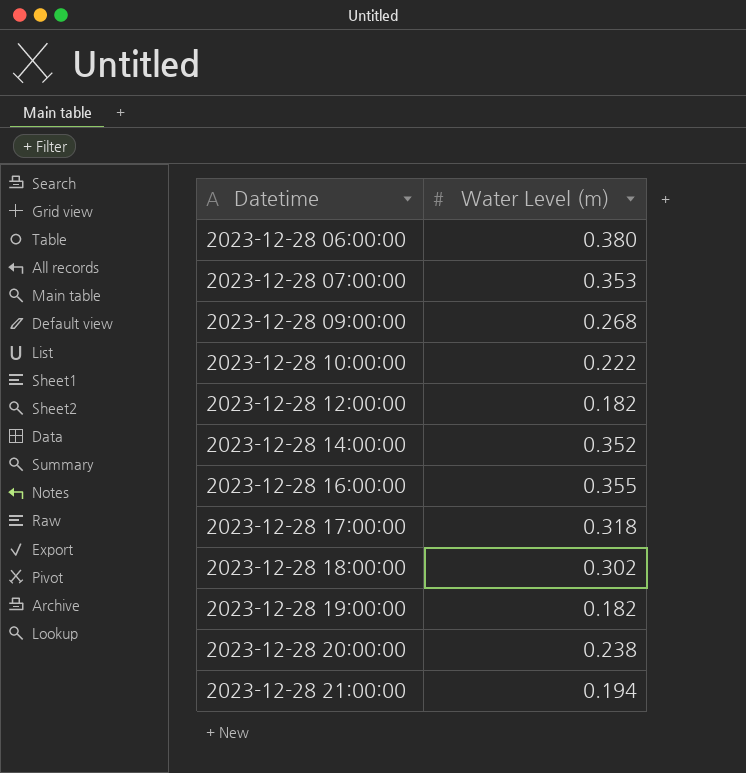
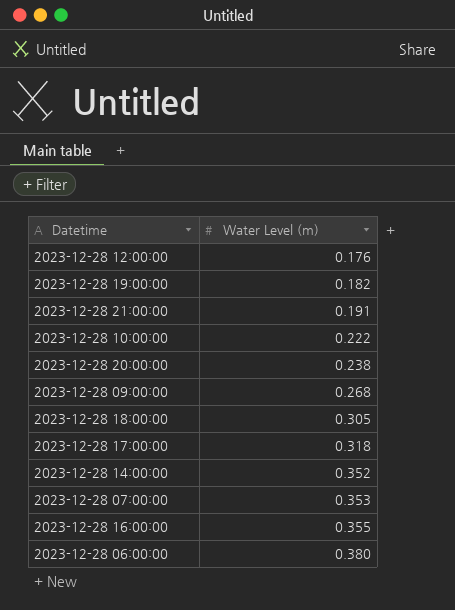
row order: Datetime ascending -> Water Level (m) ascending
2023-12-28 12:00:00 | Water Level (m): 0.182 -> 0.176
2023-12-28 21:00:00 | Water Level (m): 0.194 -> 0.191
2023-12-28 18:00:00 | Water Level (m): 0.302 -> 0.305

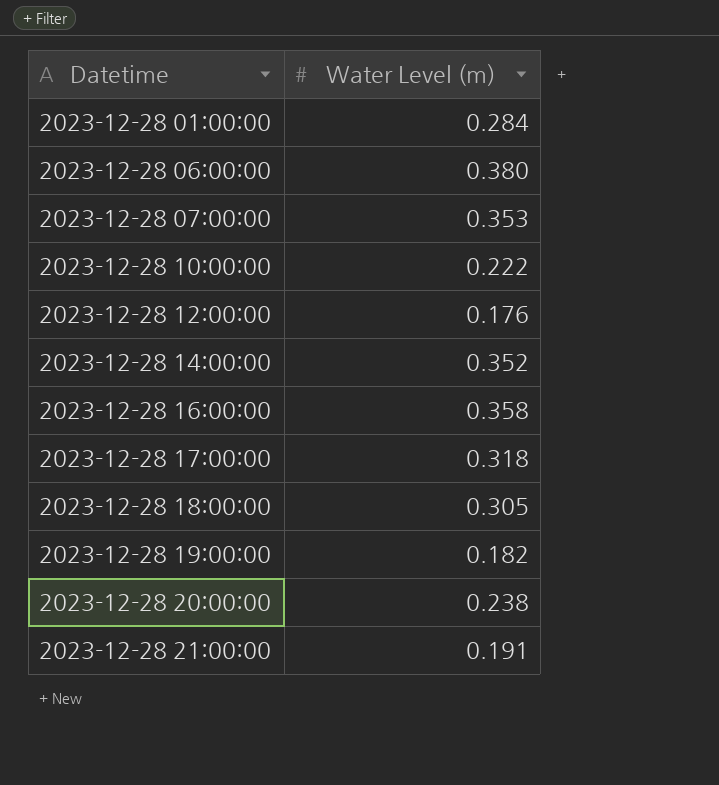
row order: Water Level (m) ascending -> Datetime ascending
row 2023-12-28 09:00:00: 0.268 -> none
row 2023-12-28 01:00:00: none -> 0.284
2023-12-28 16:00:00 | Water Level (m): 0.355 -> 0.358

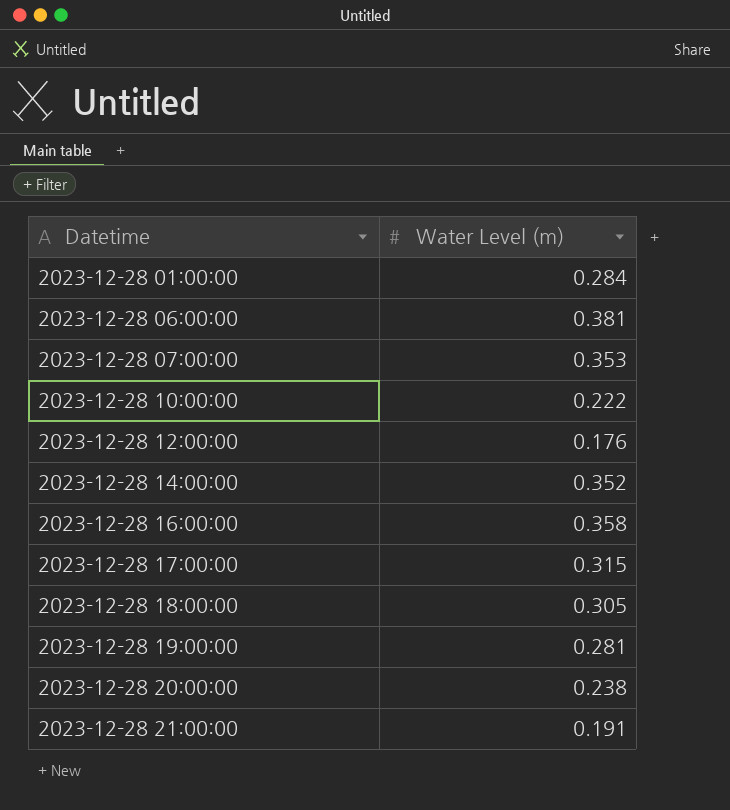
2023-12-28 06:00:00 | Water Level (m): 0.380 -> 0.381
2023-12-28 17:00:00 | Water Level (m): 0.318 -> 0.315
2023-12-28 19:00:00 | Water Level (m): 0.182 -> 0.281

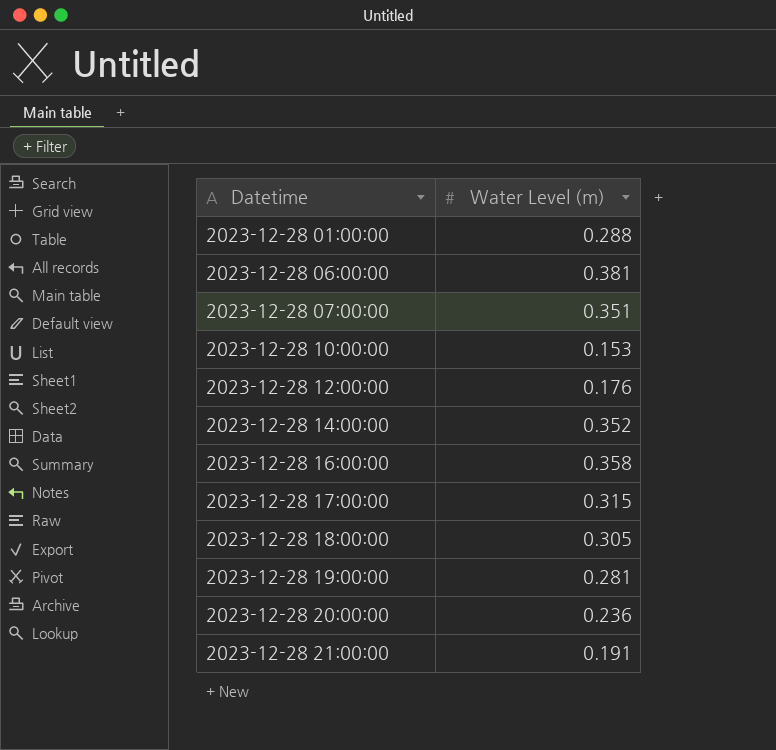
2023-12-28 01:00:00 | Water Level (m): 0.284 -> 0.288
2023-12-28 07:00:00 | Water Level (m): 0.353 -> 0.351
2023-12-28 10:00:00 | Water Level (m): 0.222 -> 0.153
2023-12-28 20:00:00 | Water Level (m): 0.238 -> 0.236

